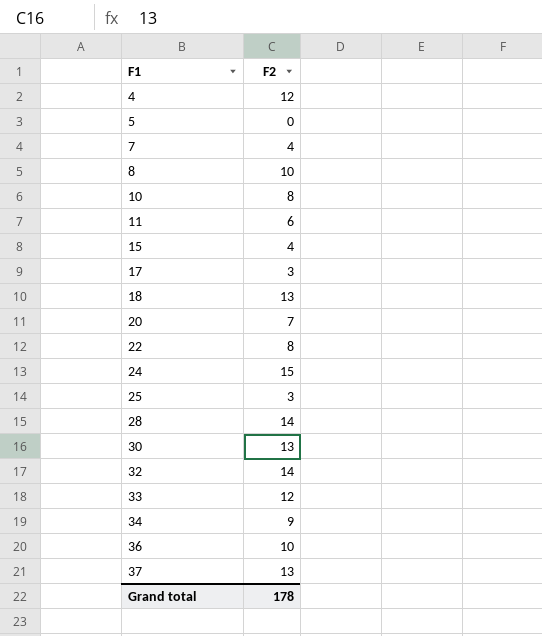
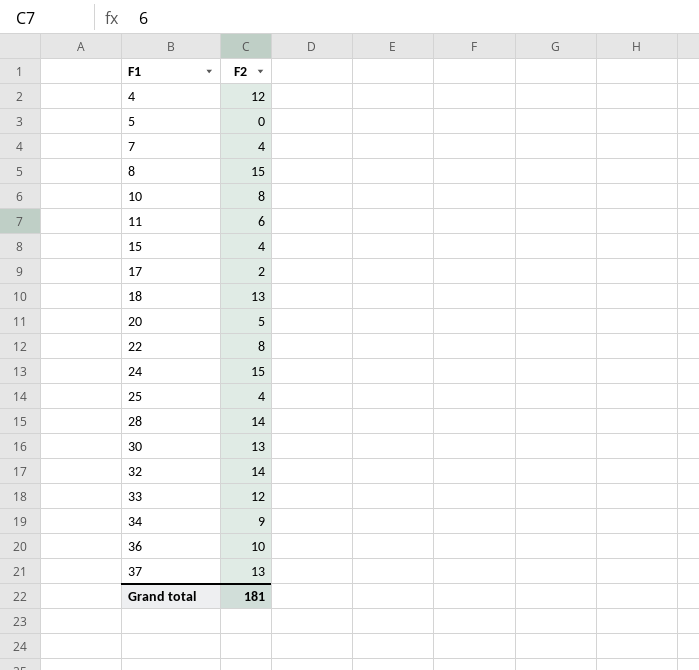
8 | F2: 10 -> 15
17 | F2: 3 -> 2
20 | F2: 7 -> 5
25 | F2: 3 -> 4
Grand total | F2: 178 -> 181

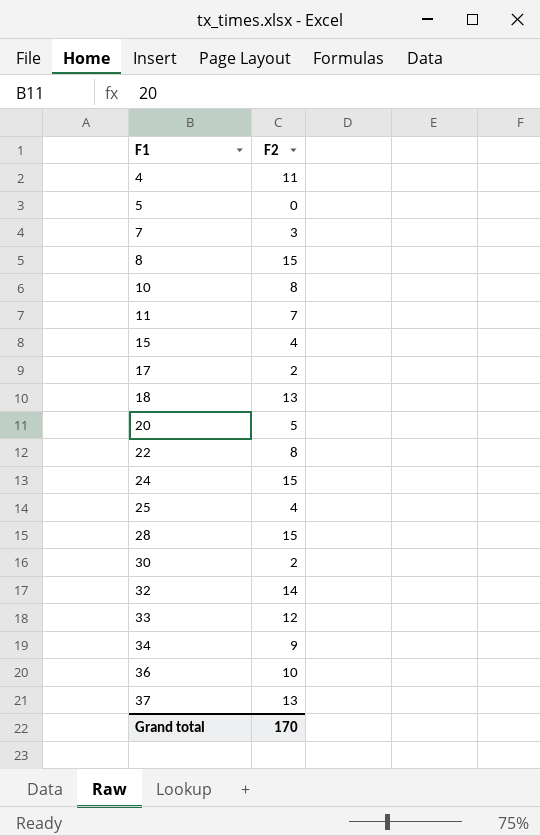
4 | F2: 12 -> 11
7 | F2: 4 -> 3
11 | F2: 6 -> 7
28 | F2: 14 -> 15
30 | F2: 13 -> 2
Grand total | F2: 181 -> 170

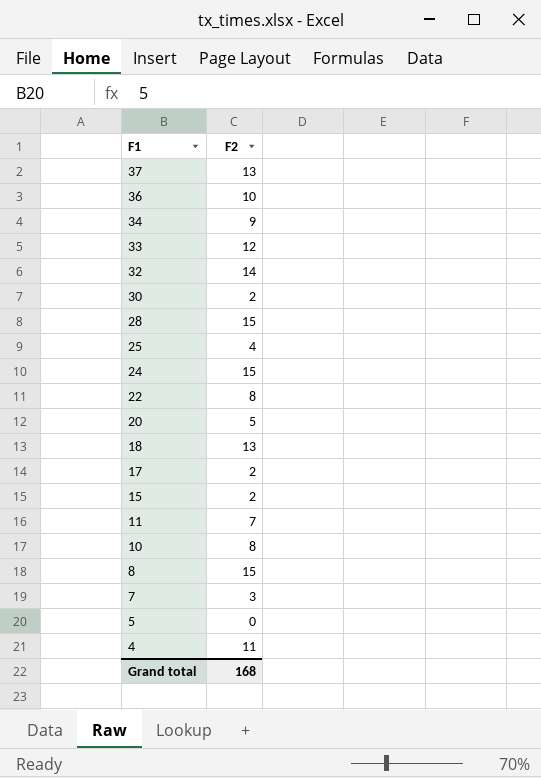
row order: F1 ascending -> F1 descending
15 | F2: 4 -> 2
Grand total | F2: 170 -> 168

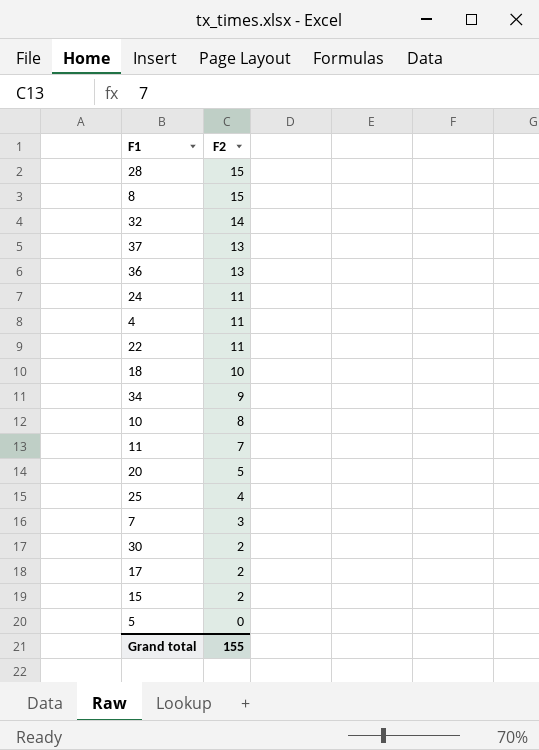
row order: F1 descending -> F2 descending
row 33: 12 -> none
36 | F2: 10 -> 13
24 | F2: 15 -> 11
22 | F2: 8 -> 11
18 | F2: 13 -> 10
Grand total | F2: 168 -> 155

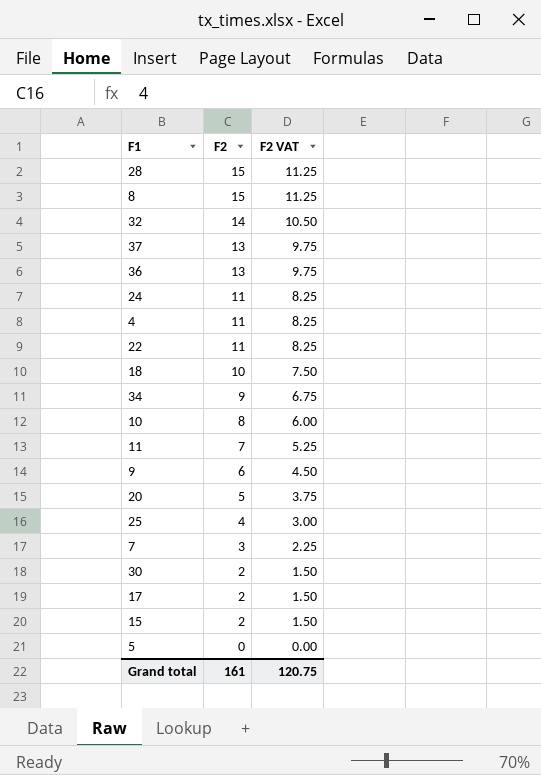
column F2 VAT | formula: none -> [F2] * 0.75
row 9: none -> 6 | 4.50
Grand total | F2: 155 -> 161

